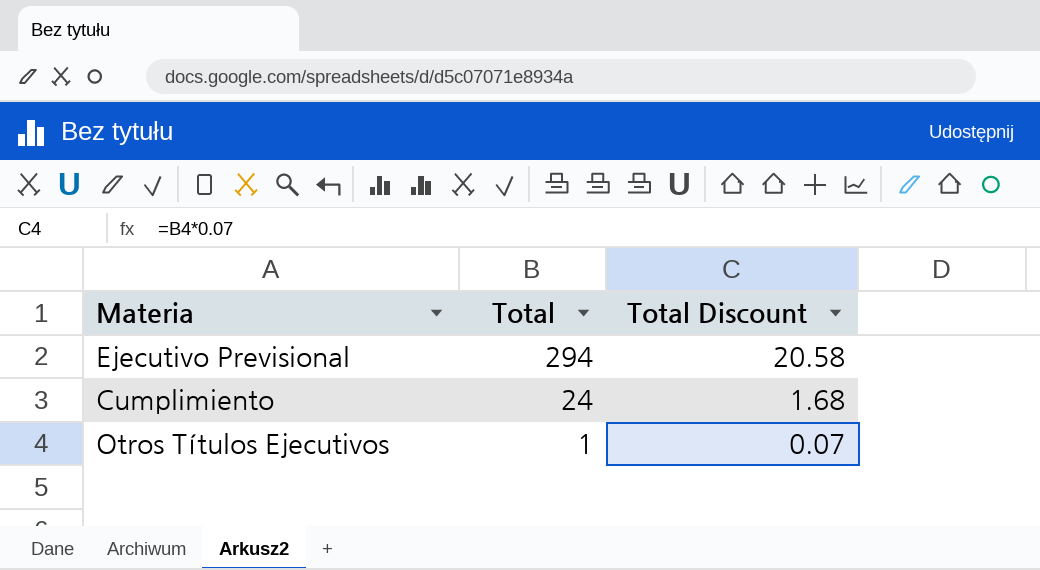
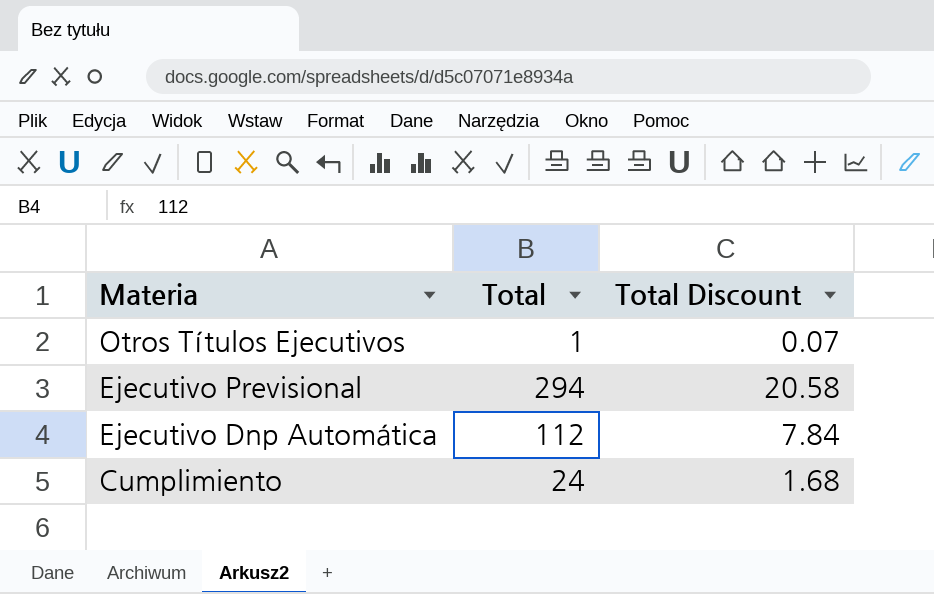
row order: Total descending -> Materia descending
row Ejecutivo Dnp Automática: none -> 112 | 7.84

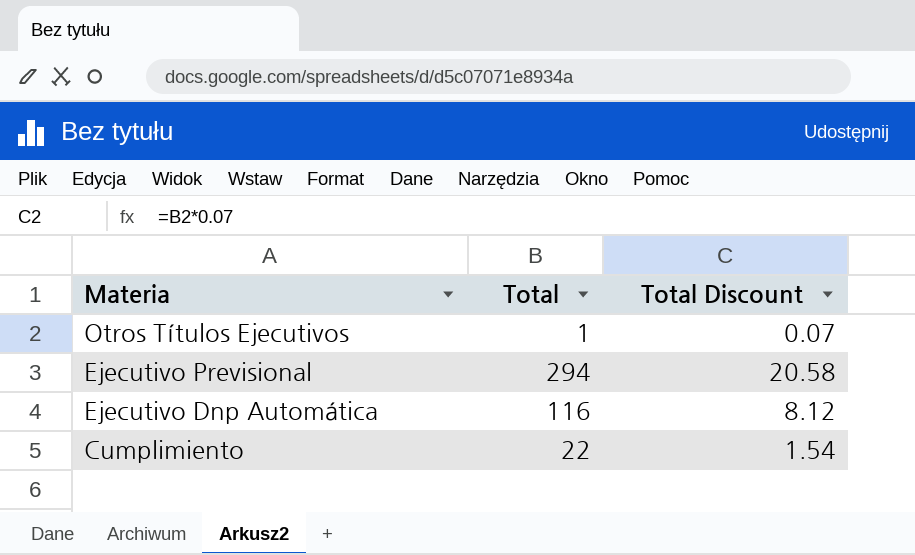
Ejecutivo Dnp Automática | Total: 112 -> 116
Ejecutivo Dnp Automática | Total Discount: 7.84 -> 8.12
Cumplimiento | Total: 24 -> 22
Cumplimiento | Total Discount: 1.68 -> 1.54

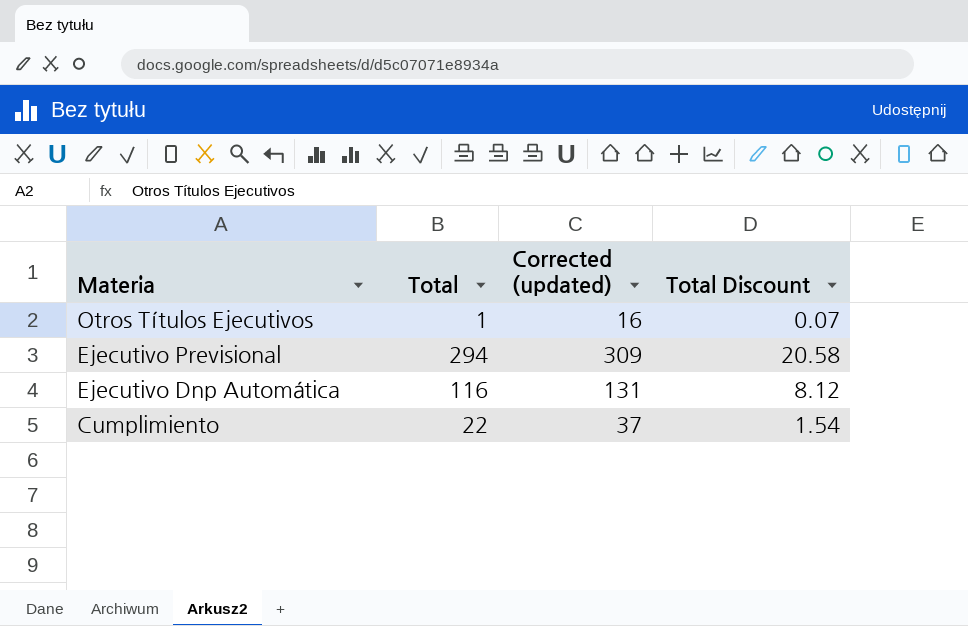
column Corrected (updated) | formula: none -> [Total] + 15

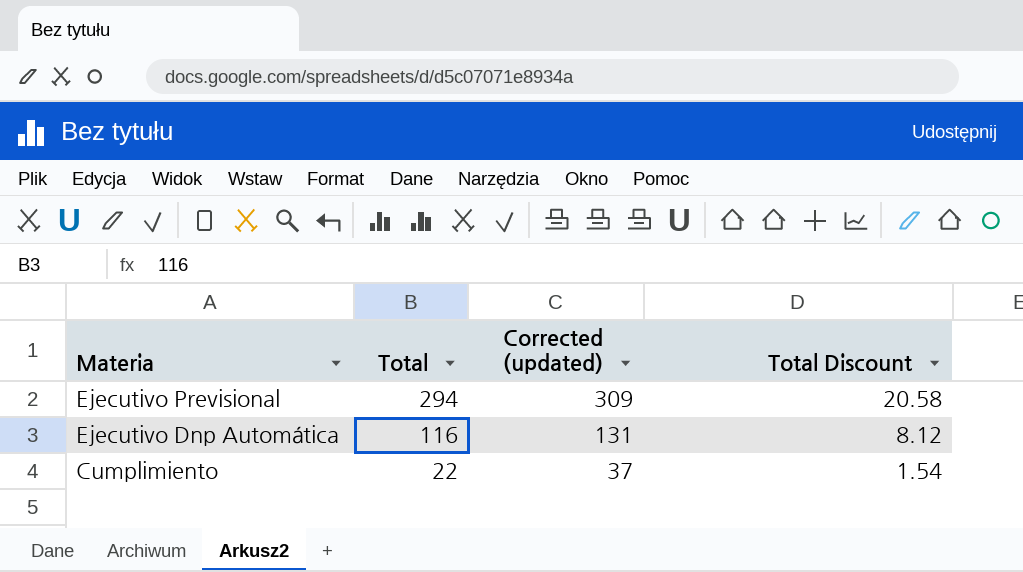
row Otros Títulos Ejecutivos: 1 | 16 | 0.07 -> none

